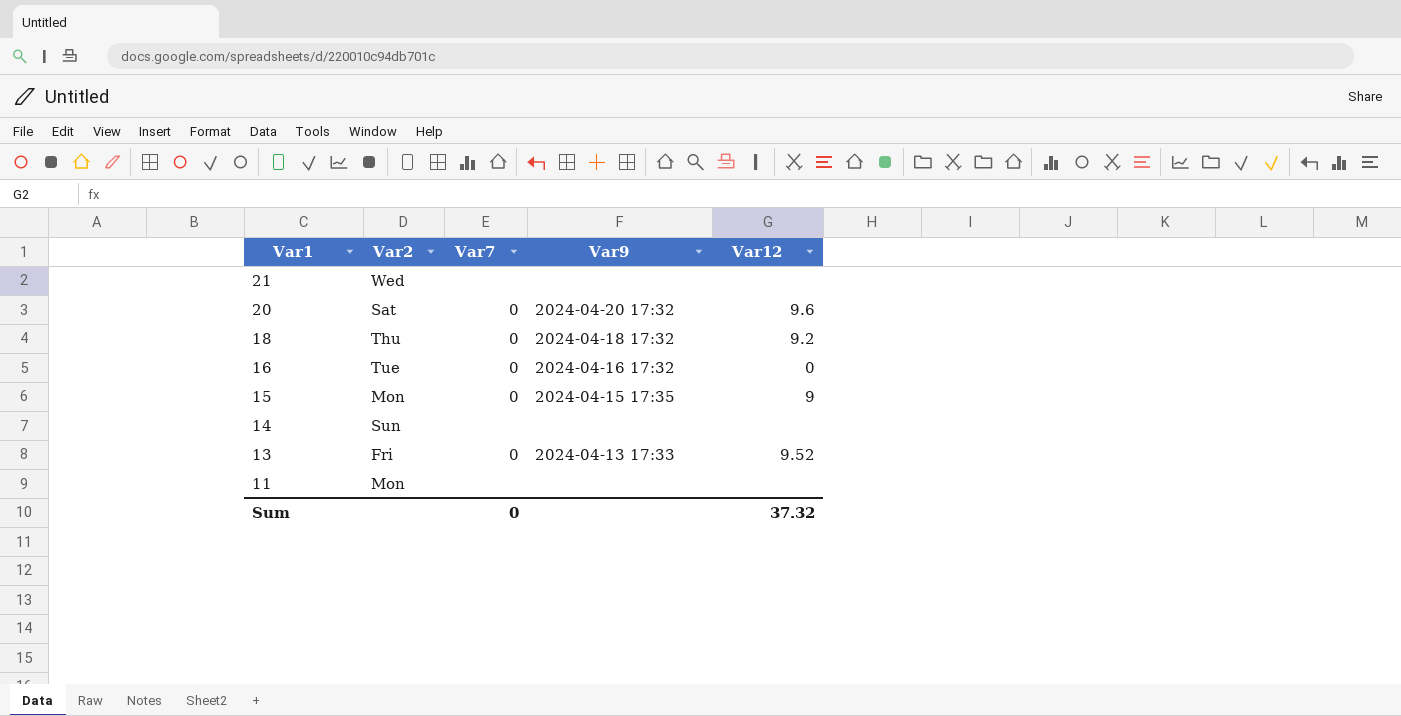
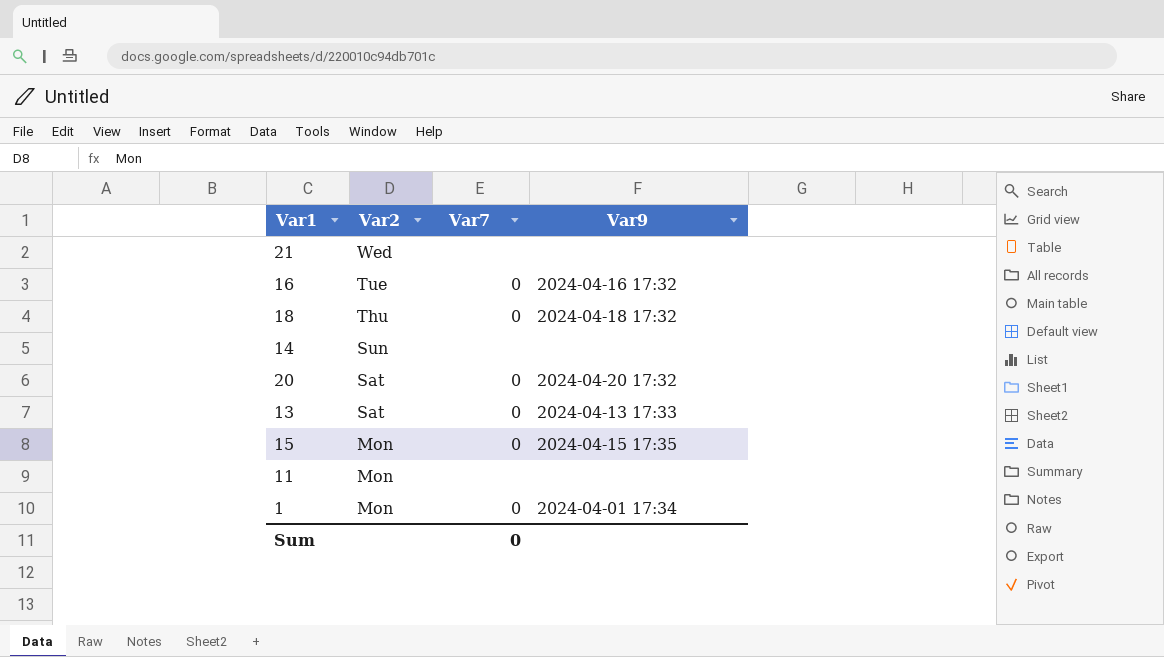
row order: Var1 descending -> Var2 descending
column Var12 | position: 5 -> none
13 | Var2: Fri -> Sat
row 1: none -> Mon | 0 | 2024-04-01 17:34

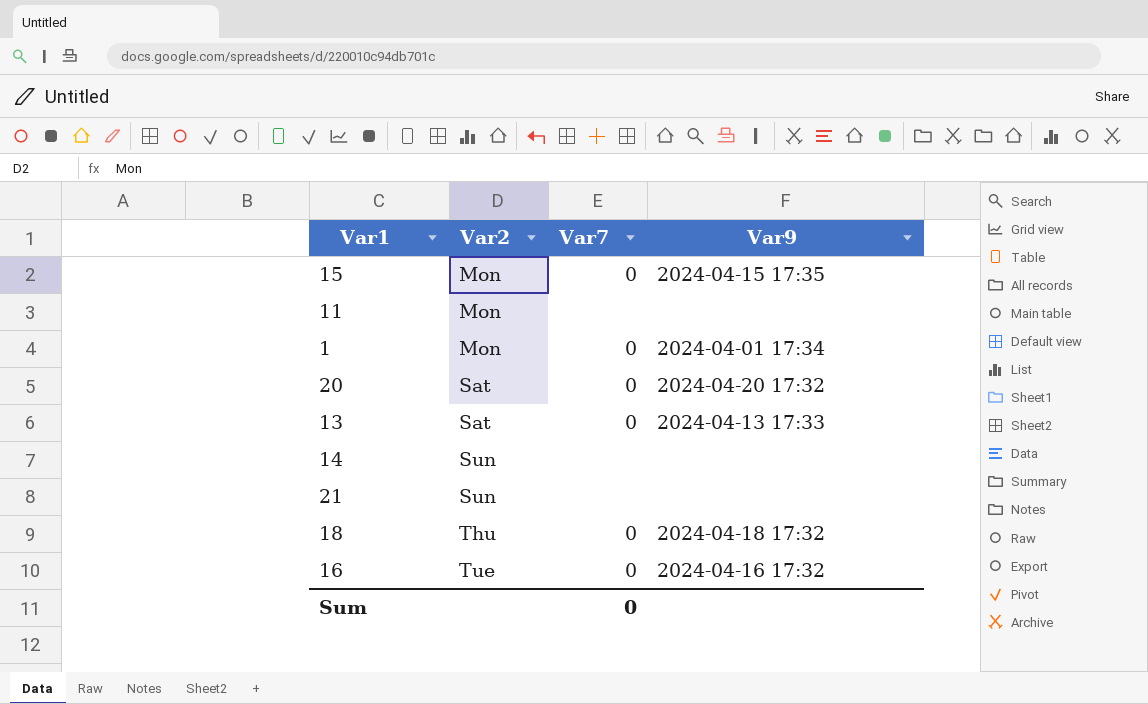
row order: Var2 descending -> Var2 ascending
21 | Var2: Wed -> Sun

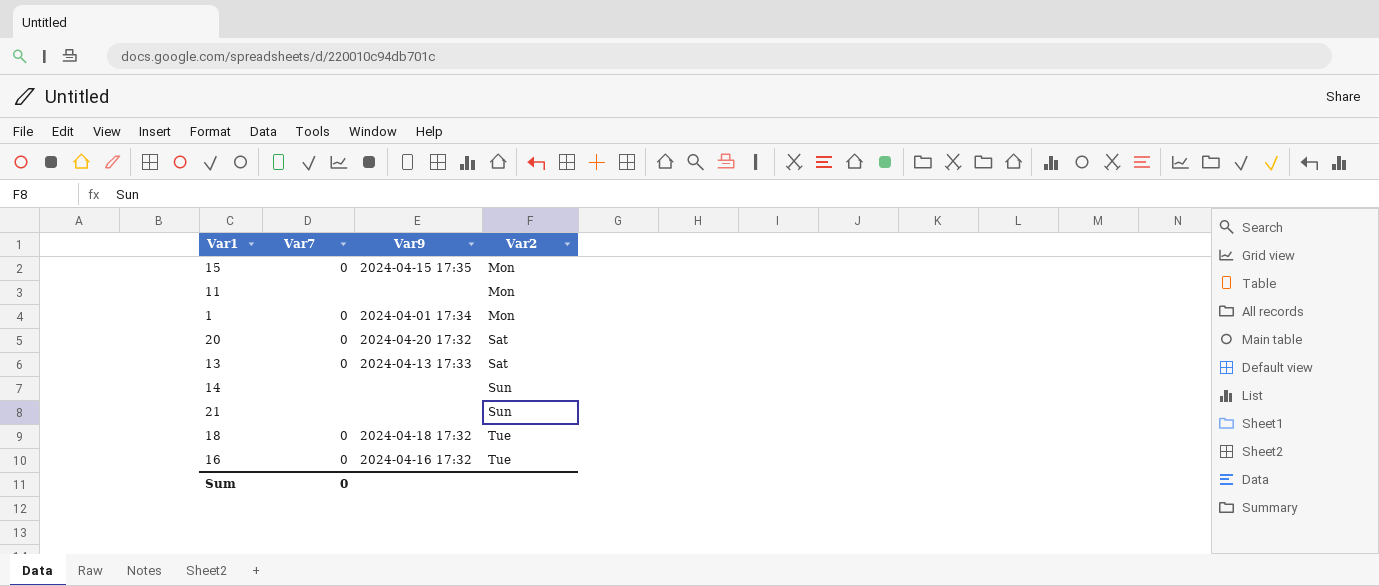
column Var2 | position: 2 -> 4
18 | Var2: Thu -> Tue

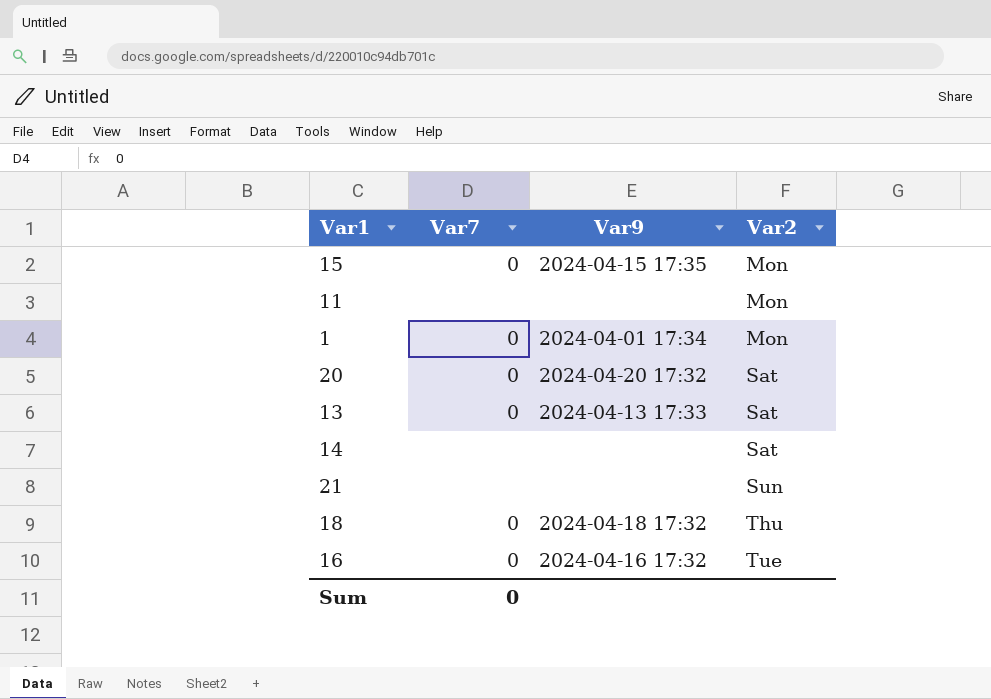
14 | Var2: Sun -> Sat
18 | Var2: Tue -> Thu

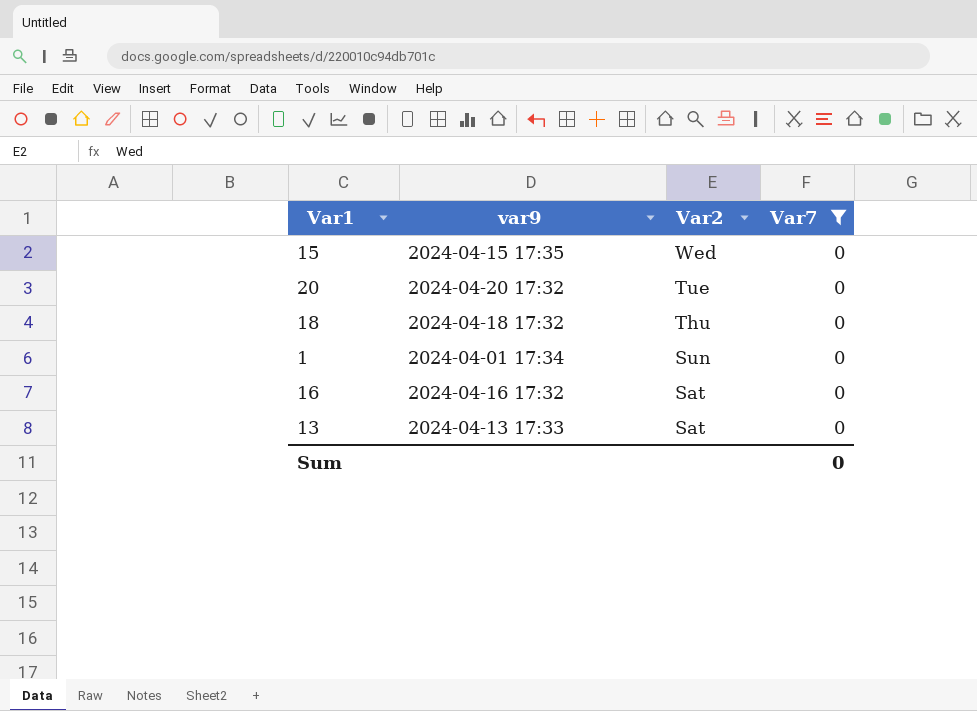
filter: none -> Var7 = 0
row order: Var2 ascending -> Var2 descending
column name: Var9 -> var9
column Var7 | position: 2 -> 4
15 | Var2: Mon -> Wed
20 | Var2: Sat -> Tue
1 | Var2: Mon -> Sun
16 | Var2: Tue -> Sat

